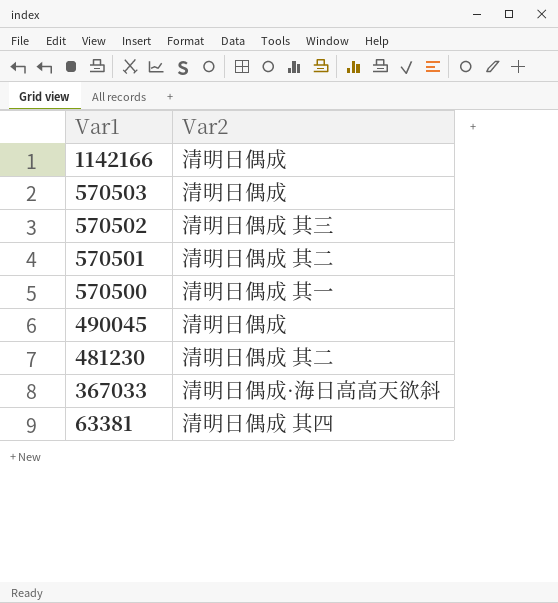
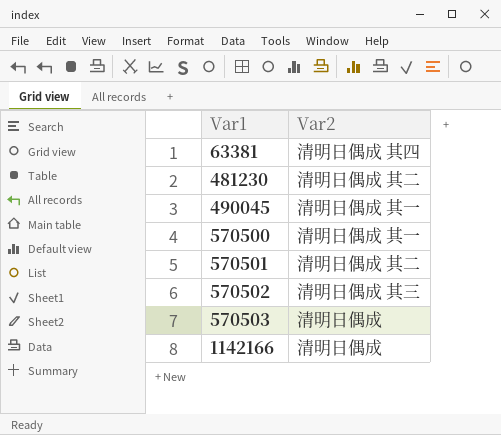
row order: Var1 descending -> Var1 ascending
row 367033: 清明日偶成·海日高高天欲斜 -> none
490045 | Var2: 清明日偶成 -> 清明日偶成 其一

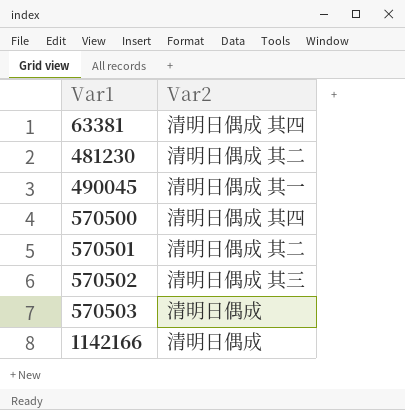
570500 | Var2: 清明日偶成 其一 -> 清明日偶成 其四

